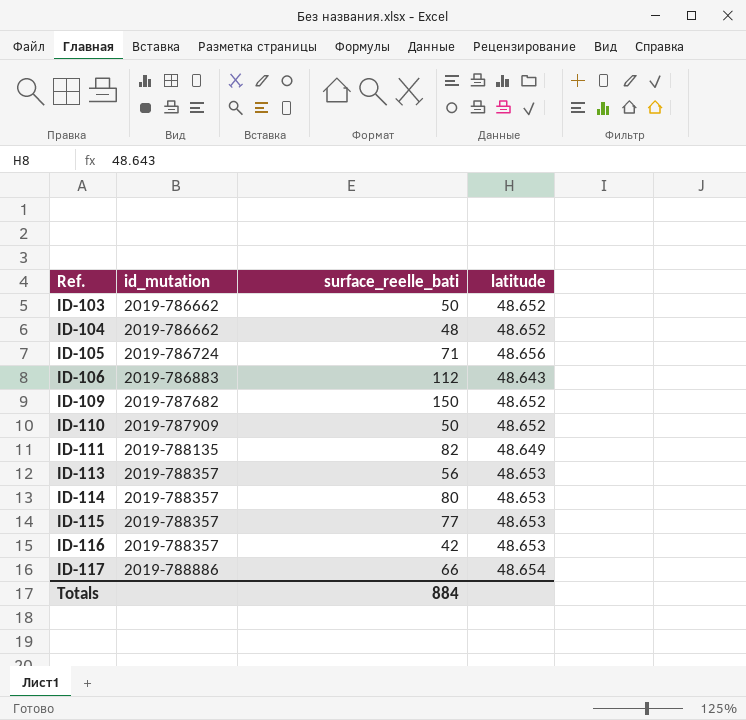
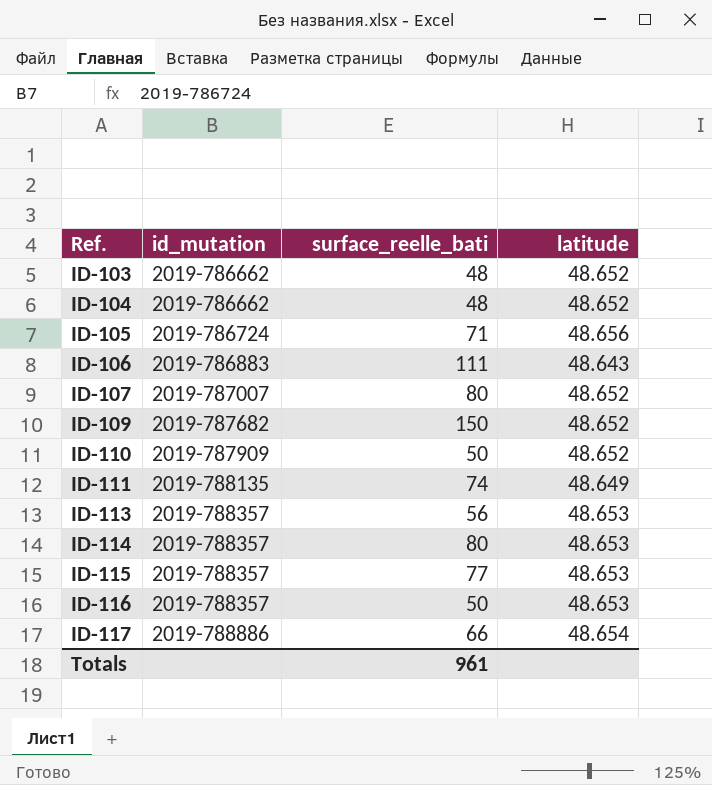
ID-103 | surface_reelle_bati: 50 -> 48
ID-106 | surface_reelle_bati: 112 -> 111
row ID-107: none -> 2019-787007 | 80 | 48.652
ID-111 | surface_reelle_bati: 82 -> 74
ID-116 | surface_reelle_bati: 42 -> 50
Totals | surface_reelle_bati: 884 -> 961

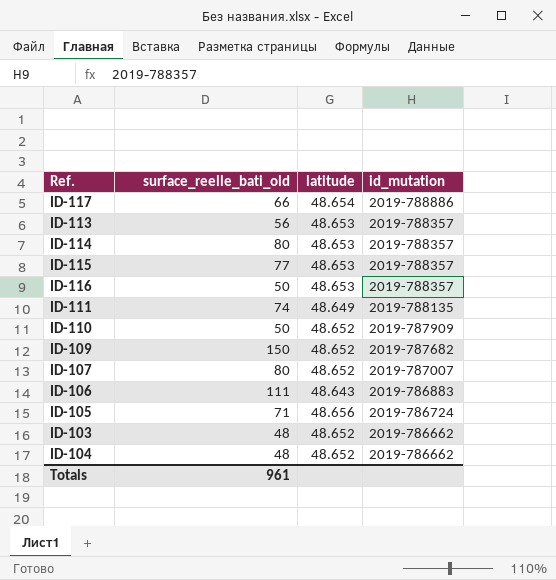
row order: Ref. ascending -> id_mutation descending
column name: surface_reelle_bati -> surface_reelle_bati_old
column id_mutation | position: 2 -> 4

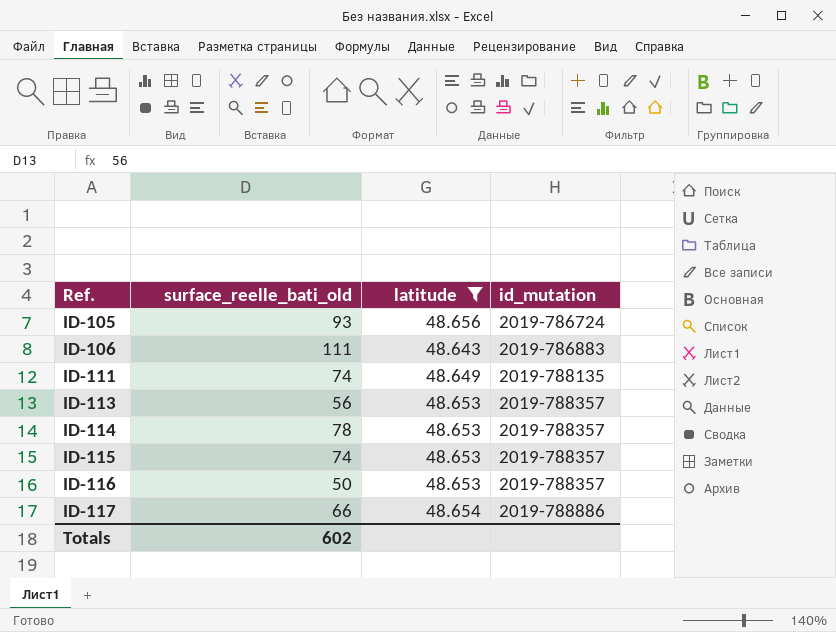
filter: none -> latitude != 48.652
row order: id_mutation descending -> Ref. ascending
ID-105 | surface_reelle_bati_old: 71 -> 93
ID-114 | surface_reelle_bati_old: 80 -> 78
ID-115 | surface_reelle_bati_old: 77 -> 74
Totals | surface_reelle_bati_old: 961 -> 602

